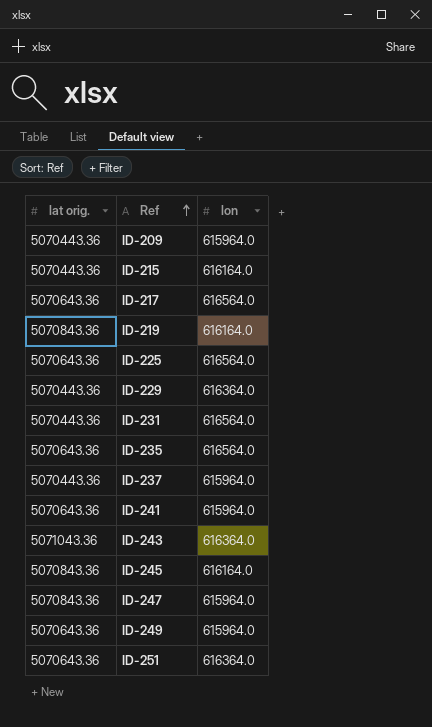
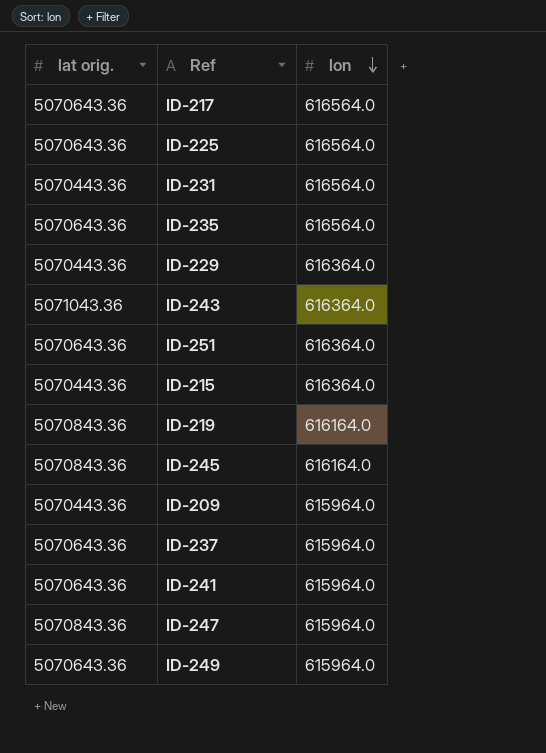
row order: Ref ascending -> lon descending
ID-215 | lon: 616164.0 -> 616364.0
ID-237 | lat orig.: 5070443.36 -> 5070643.36

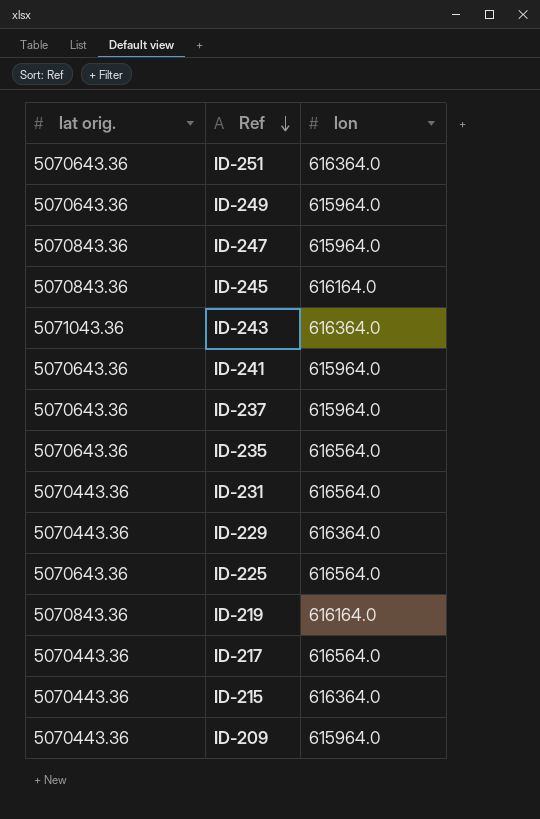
row order: lon descending -> Ref descending
ID-217 | lat orig.: 5070643.36 -> 5070443.36

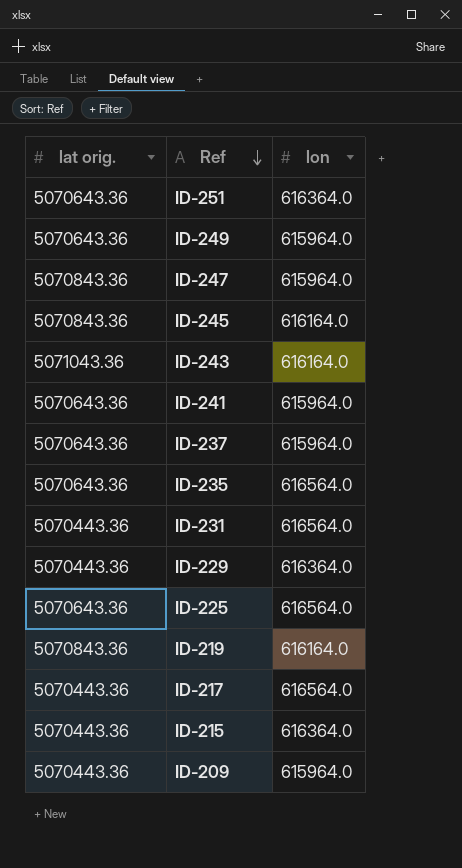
ID-243 | lon: 616364.0 -> 616164.0

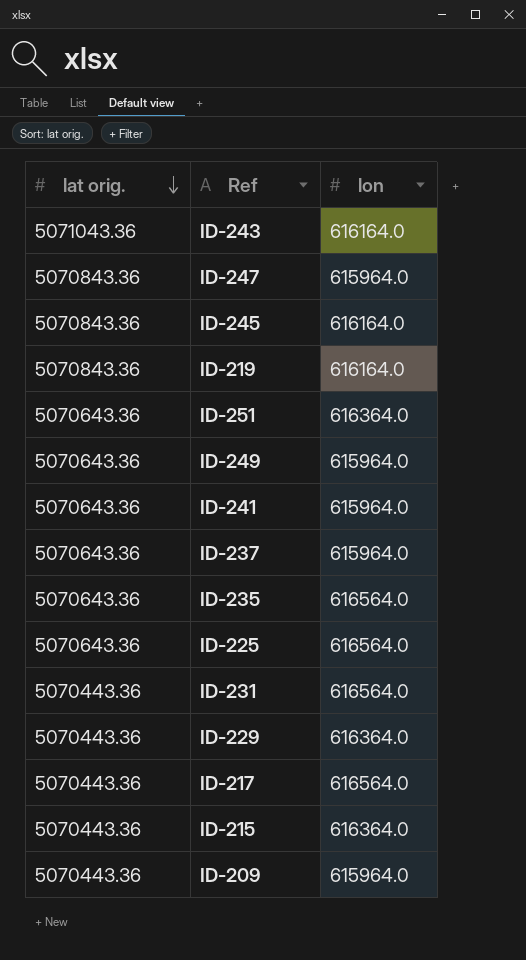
row order: Ref descending -> lat orig. descending

